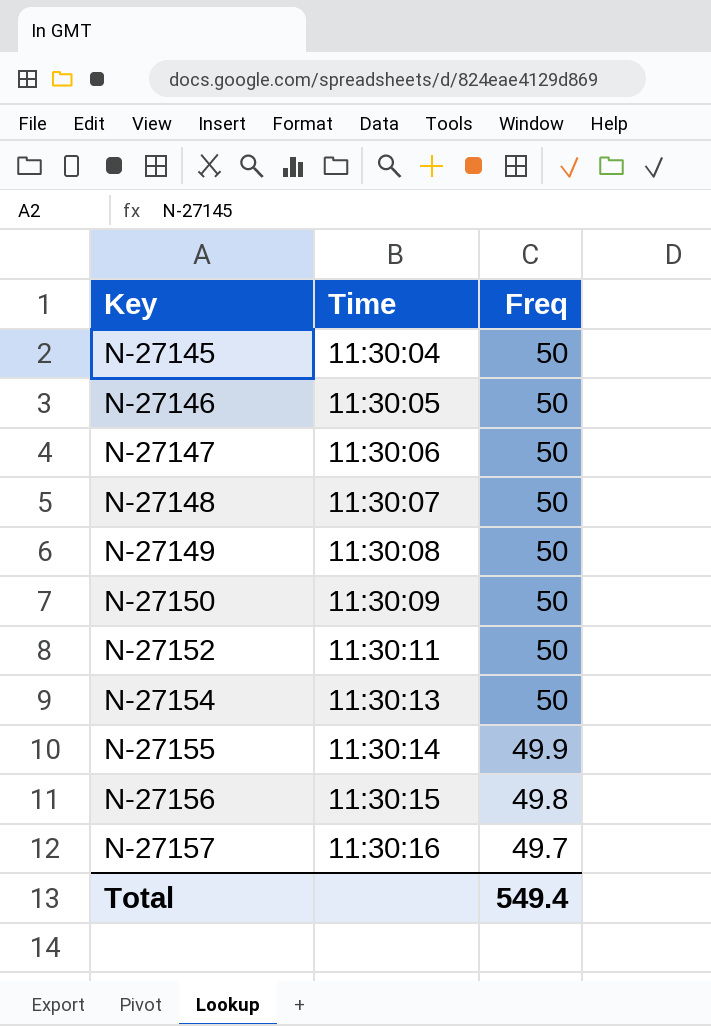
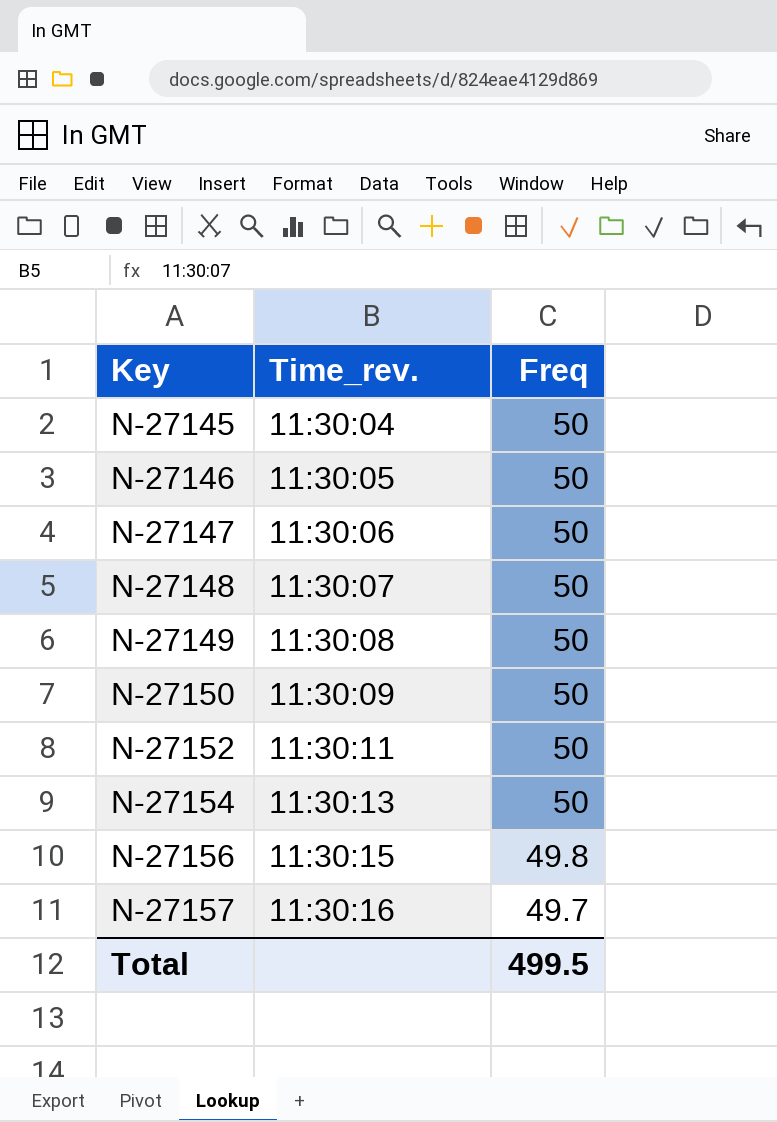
column name: Time -> Time_rev.
row N-27155: 11:30:14 | 49.9 -> none
Total | Freq: 549.4 -> 499.5

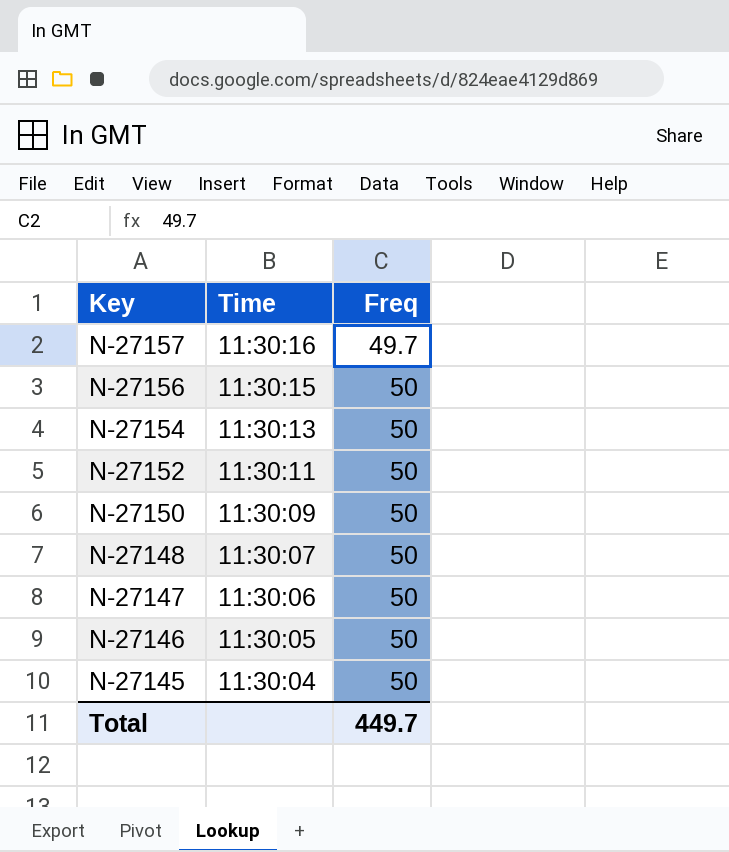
row order: Key ascending -> Key descending
column name: Time_rev. -> Time
row N-27149: 11:30:08 | 50 -> none
N-27156 | Freq: 49.8 -> 50
Total | Freq: 499.5 -> 449.7

